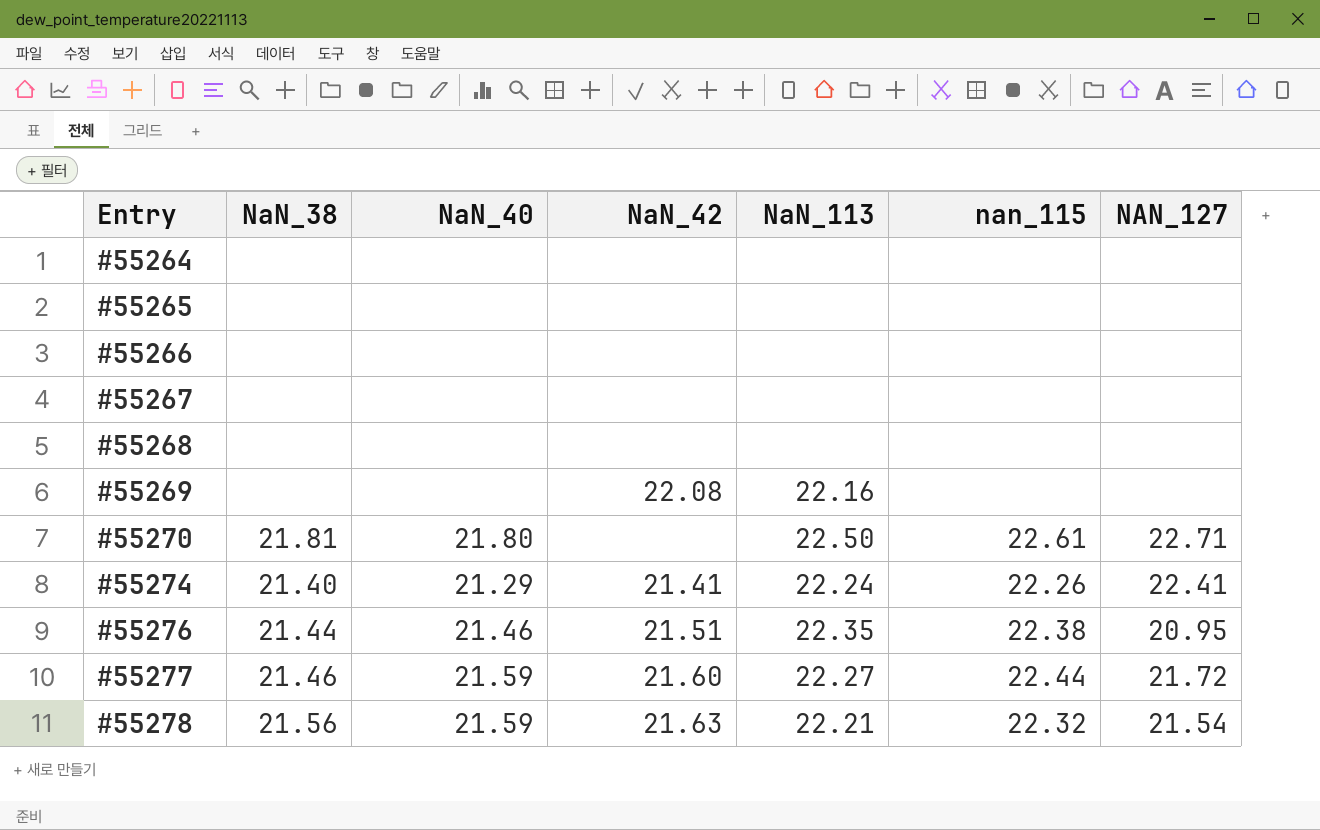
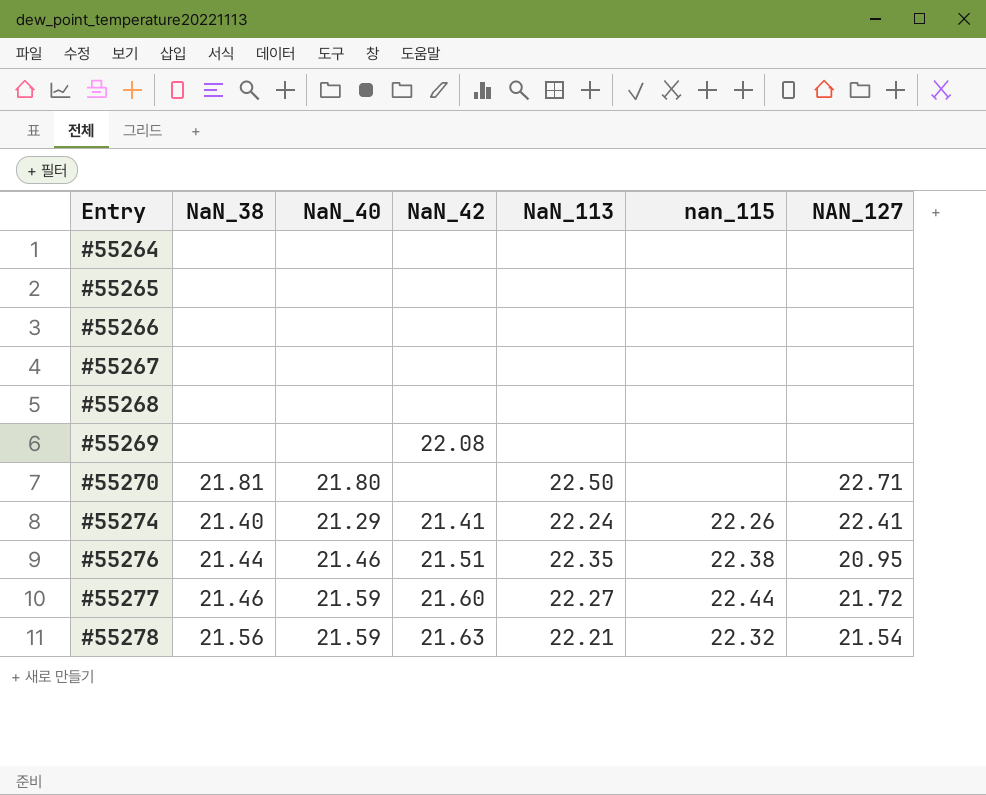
#55269 | NaN_113: 22.16 -> none
#55270 | nan_115: 22.61 -> none

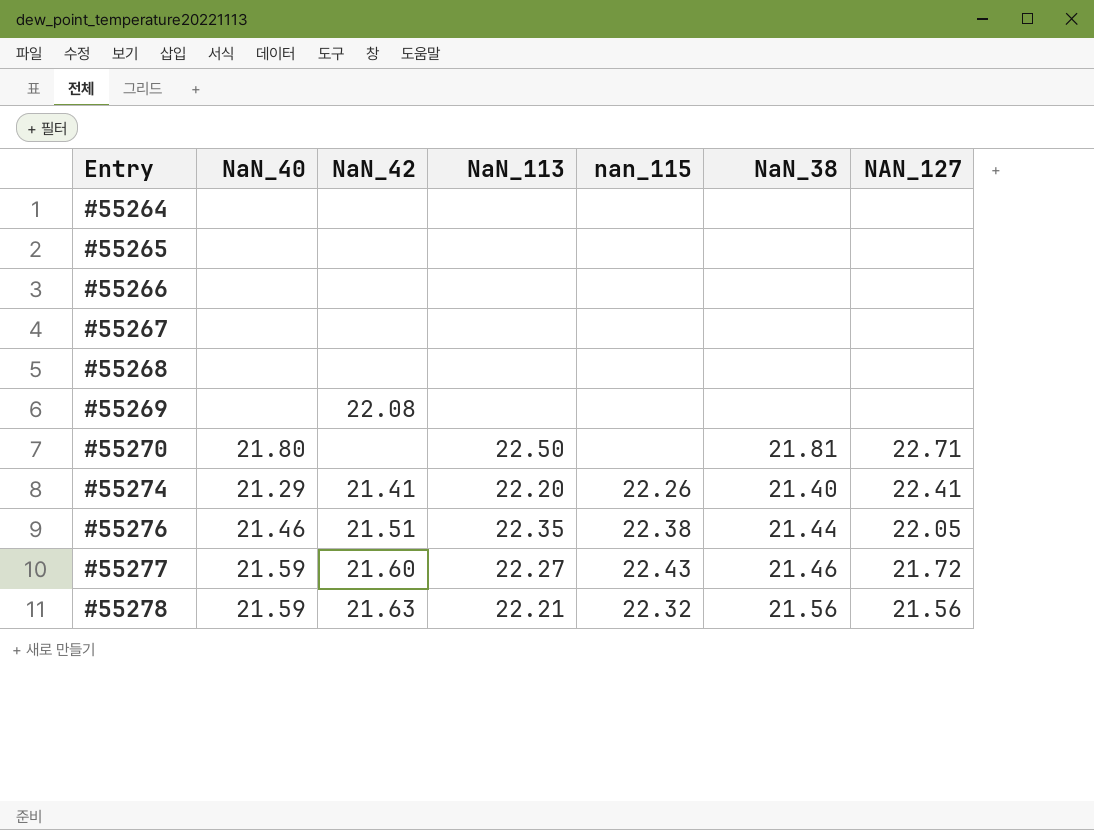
column NaN_38 | position: 2 -> 6
#55274 | NaN_113: 22.24 -> 22.20
#55276 | NAN_127: 20.95 -> 22.05
#55277 | nan_115: 22.44 -> 22.43
#55278 | NAN_127: 21.54 -> 21.56

